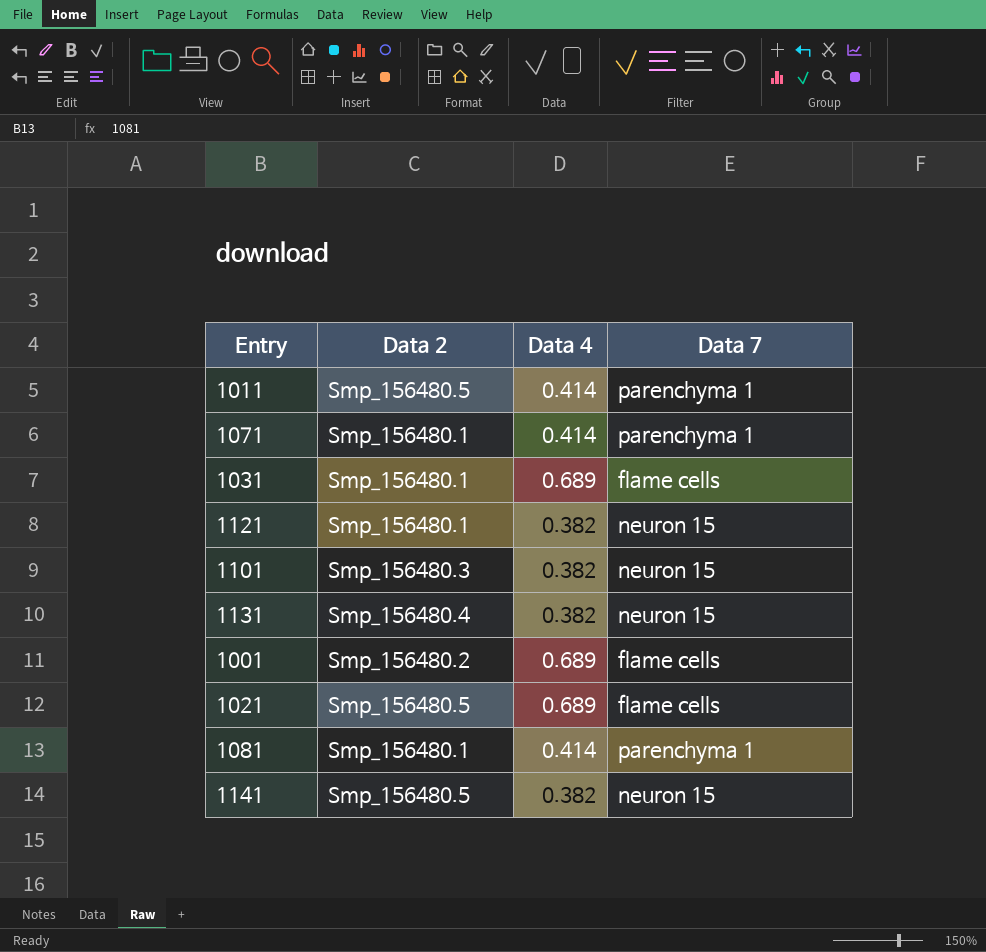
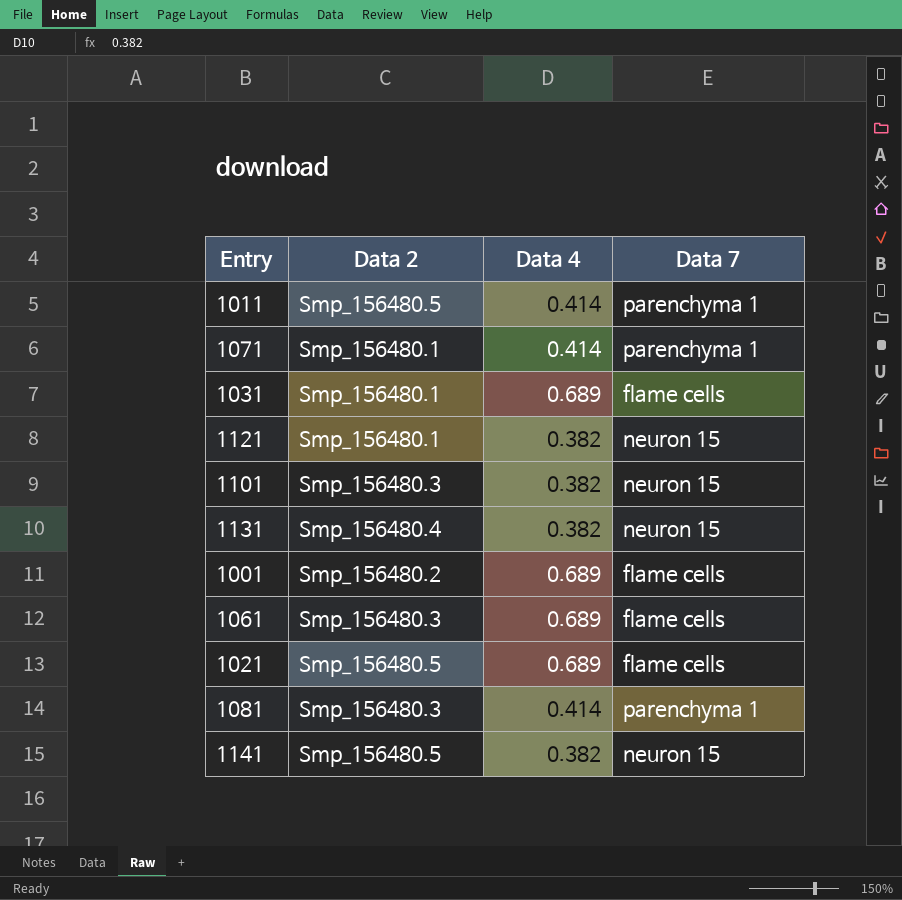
row 1061: none -> Smp_156480.3 | 0.689 | flame cells
1081 | Data 2: Smp_156480.1 -> Smp_156480.3

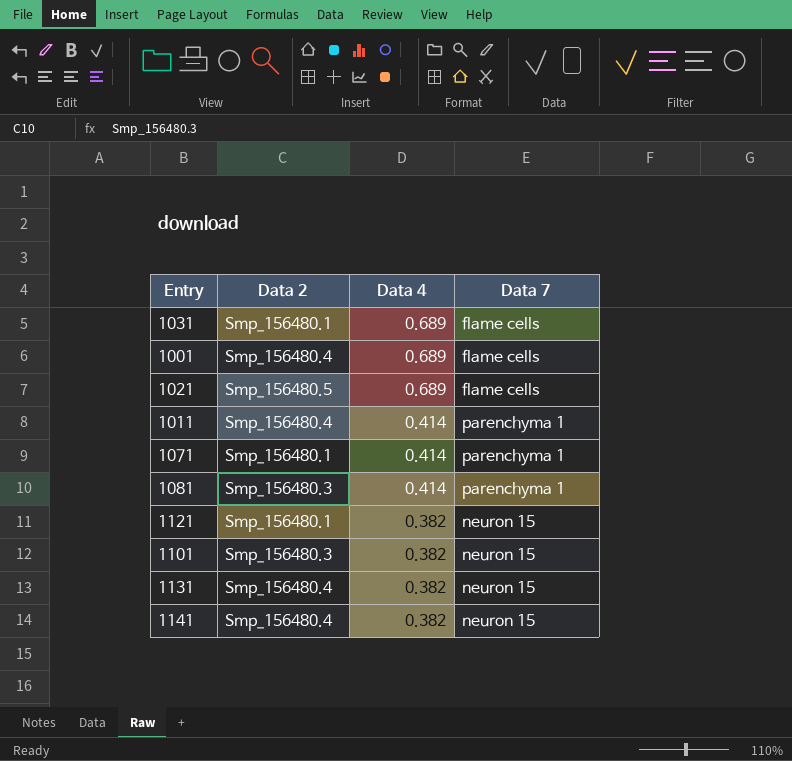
row order: none -> Data 4 descending
row 1061: Smp_156480.3 | 0.689 | flame cells -> none
1001 | Data 2: Smp_156480.2 -> Smp_156480.4
1011 | Data 2: Smp_156480.5 -> Smp_156480.4
1141 | Data 2: Smp_156480.5 -> Smp_156480.4

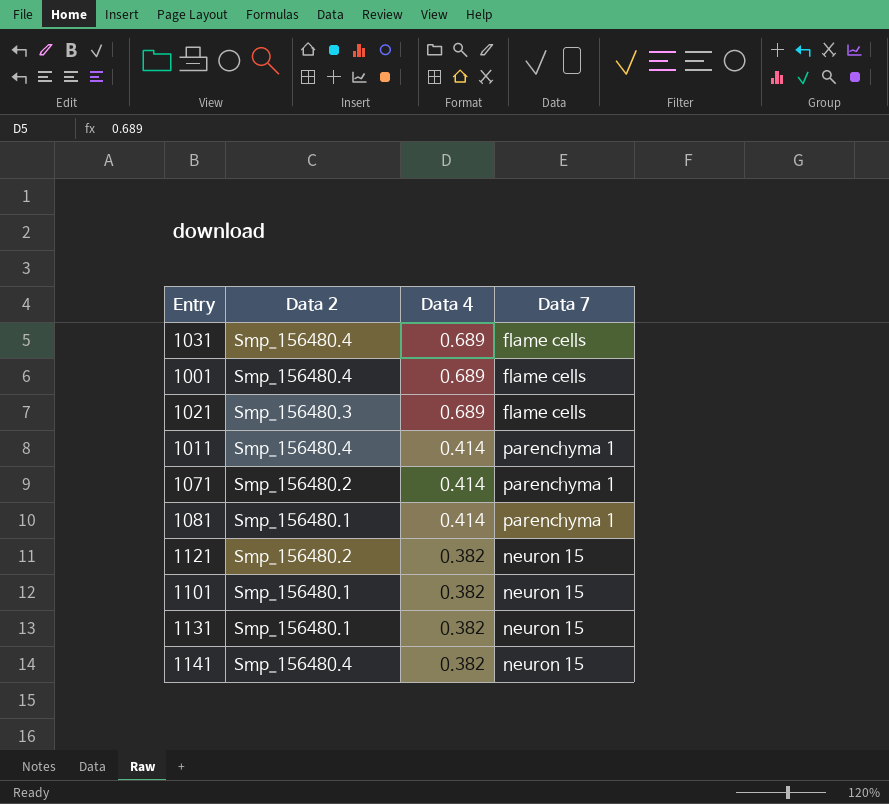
1031 | Data 2: Smp_156480.1 -> Smp_156480.4
1021 | Data 2: Smp_156480.5 -> Smp_156480.3
1071 | Data 2: Smp_156480.1 -> Smp_156480.2
1081 | Data 2: Smp_156480.3 -> Smp_156480.1
1121 | Data 2: Smp_156480.1 -> Smp_156480.2
1101 | Data 2: Smp_156480.3 -> Smp_156480.1
1131 | Data 2: Smp_156480.4 -> Smp_156480.1

